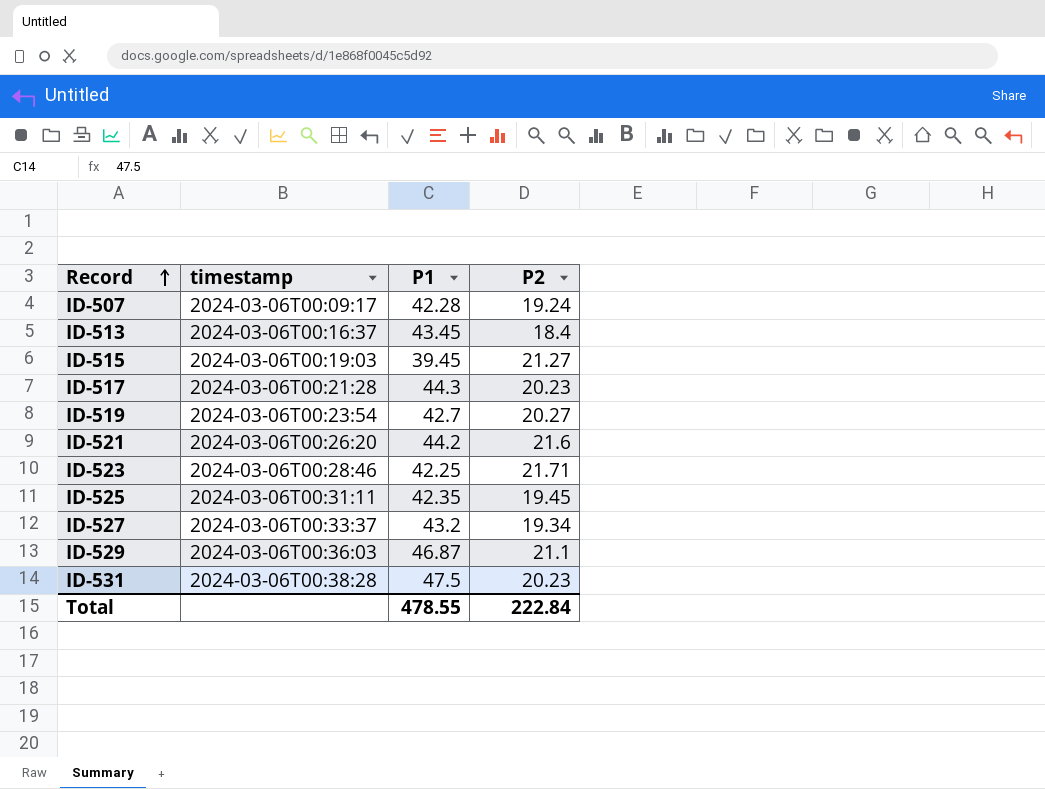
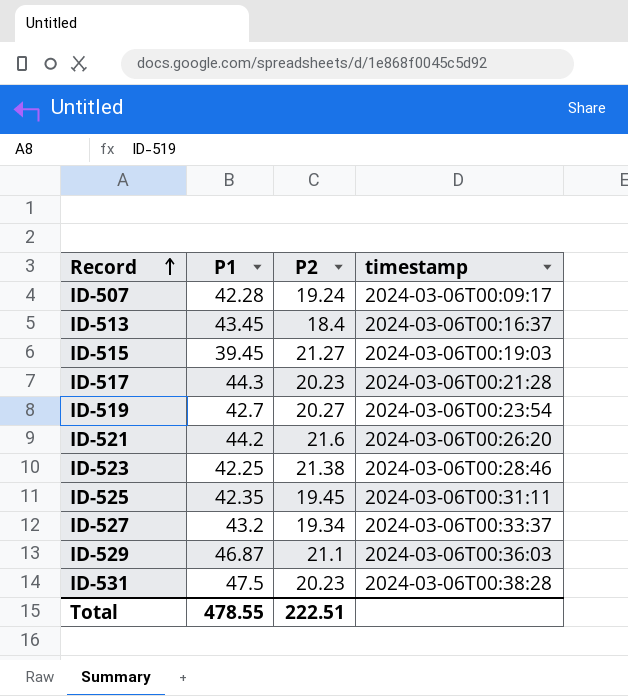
column timestamp | position: 2 -> 4
ID-523 | P2: 21.71 -> 21.38
Total | P2: 222.84 -> 222.51

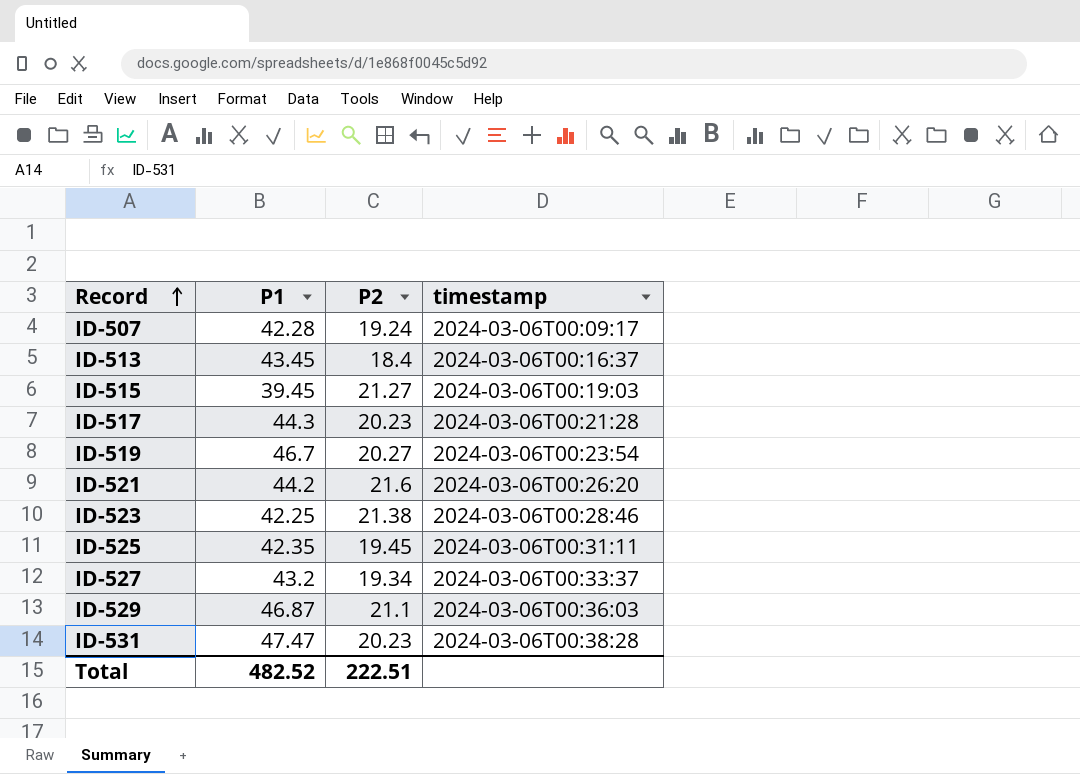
ID-519 | P1: 42.7 -> 46.7
ID-531 | P1: 47.5 -> 47.47
Total | P1: 478.55 -> 482.52

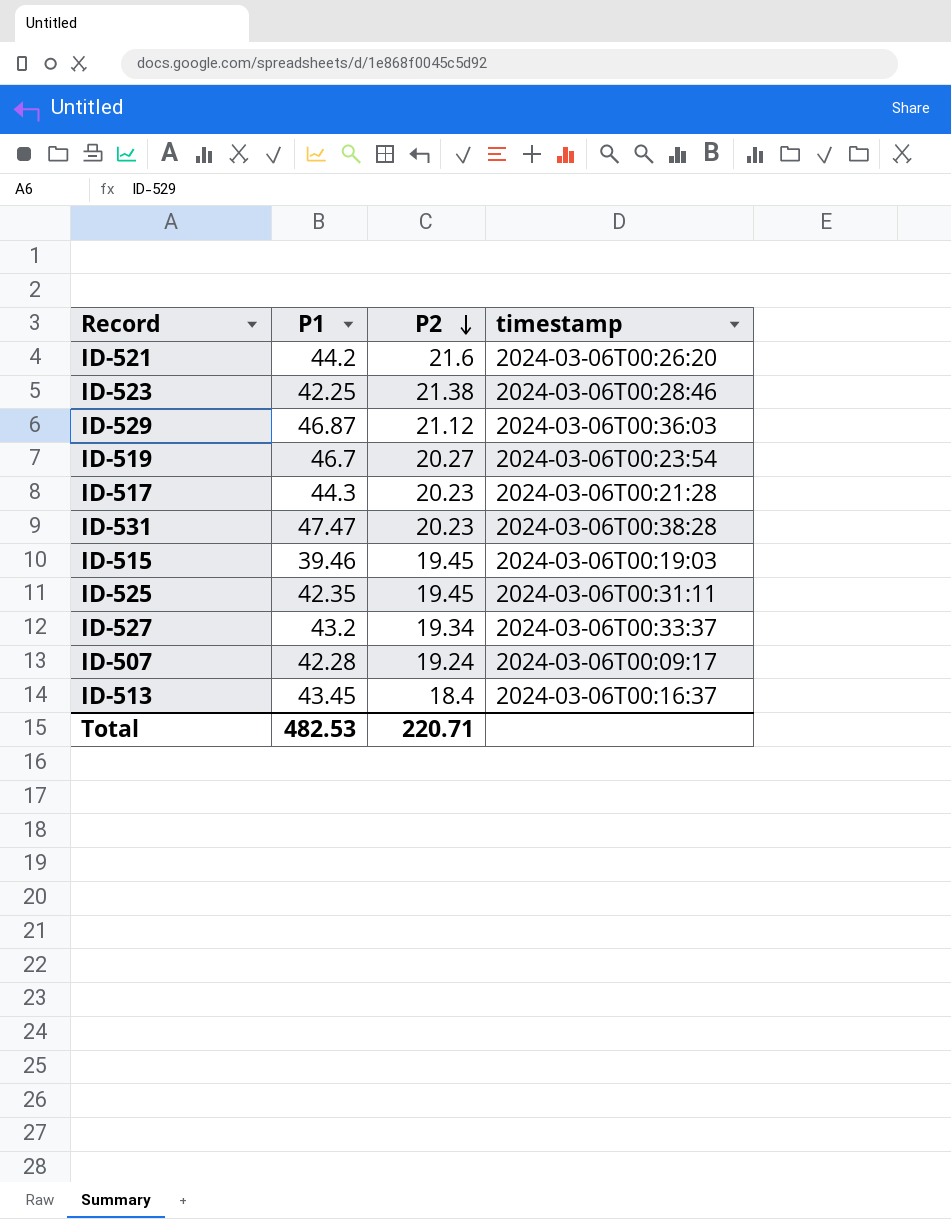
row order: Record ascending -> P2 descending
ID-529 | P2: 21.1 -> 21.12
ID-515 | P1: 39.45 -> 39.46
ID-515 | P2: 21.27 -> 19.45
Total | P1: 482.52 -> 482.53
Total | P2: 222.51 -> 220.71

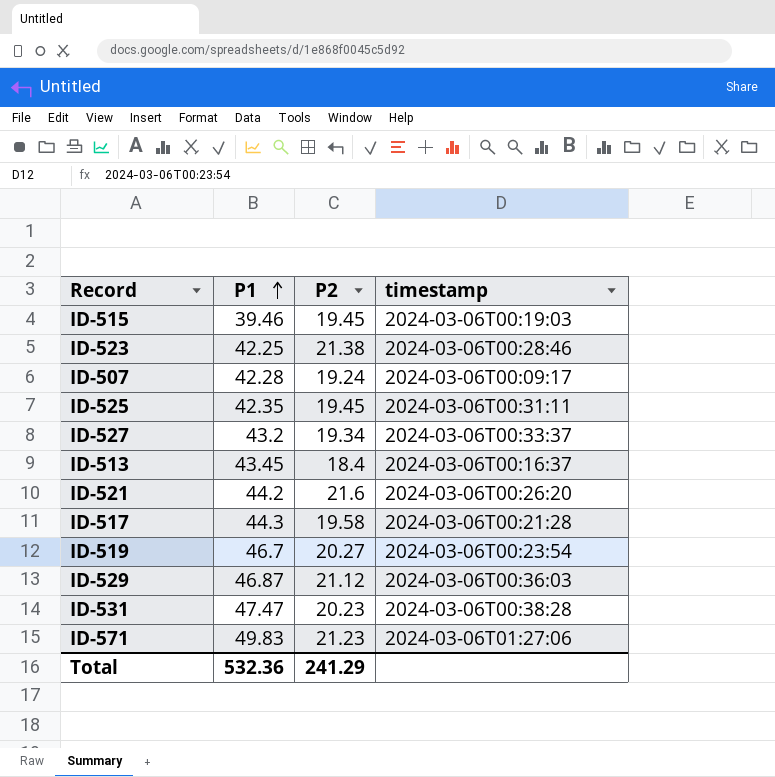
row order: P2 descending -> P1 ascending
ID-517 | P2: 20.23 -> 19.58
row ID-571: none -> 49.83 | 21.23 | 2024-03-06T01:27:06
Total | P1: 482.53 -> 532.36
Total | P2: 220.71 -> 241.29

